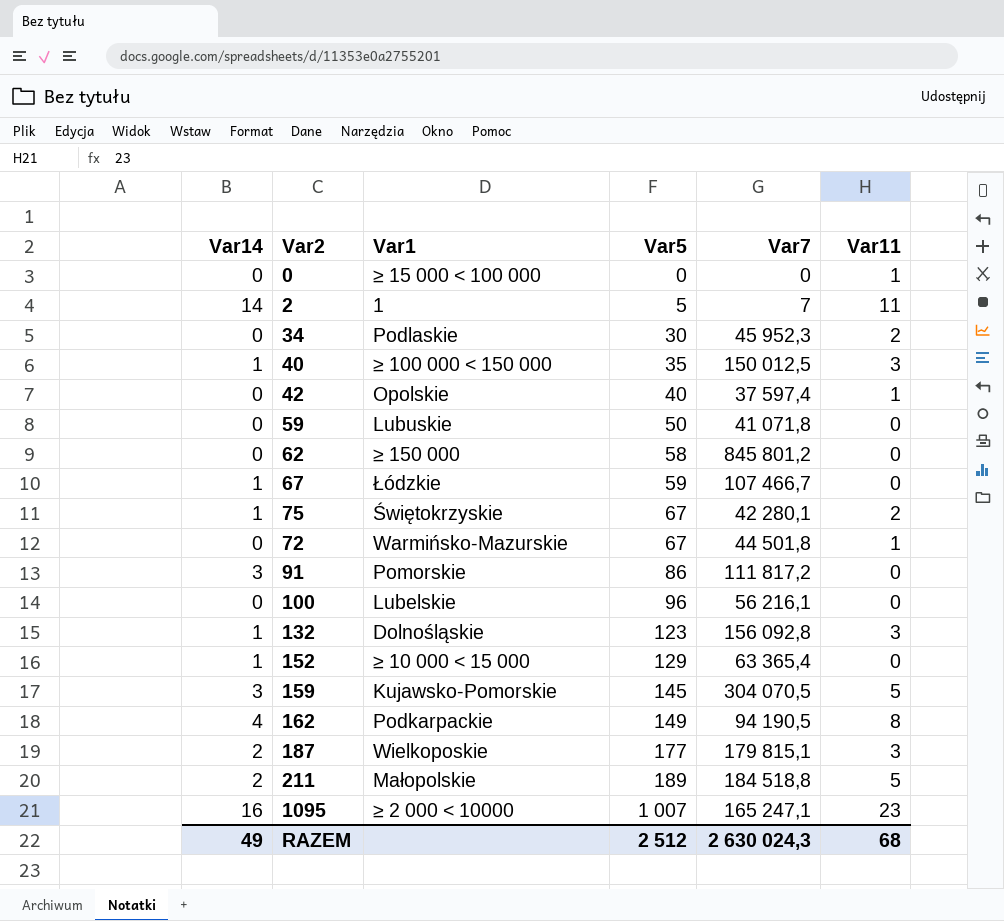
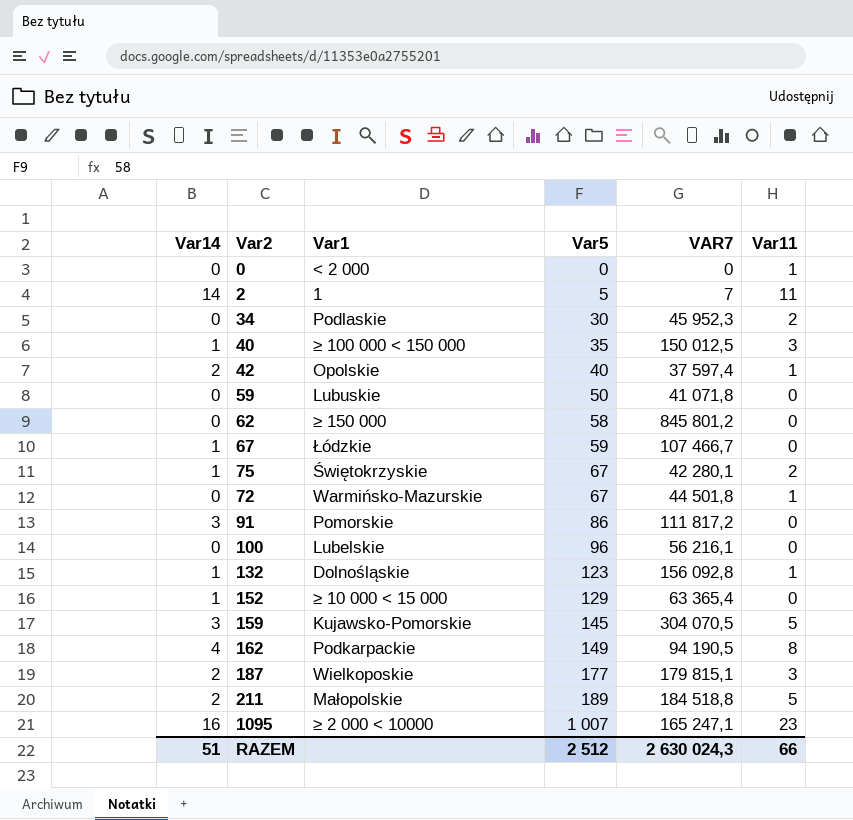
column name: Var7 -> VAR7
0 | Var1: ≥ 15 000 < 100 000 -> < 2 000
42 | Var14: 0 -> 2
132 | Var11: 3 -> 1
RAZEM | Var14: 49 -> 51
RAZEM | Var11: 68 -> 66

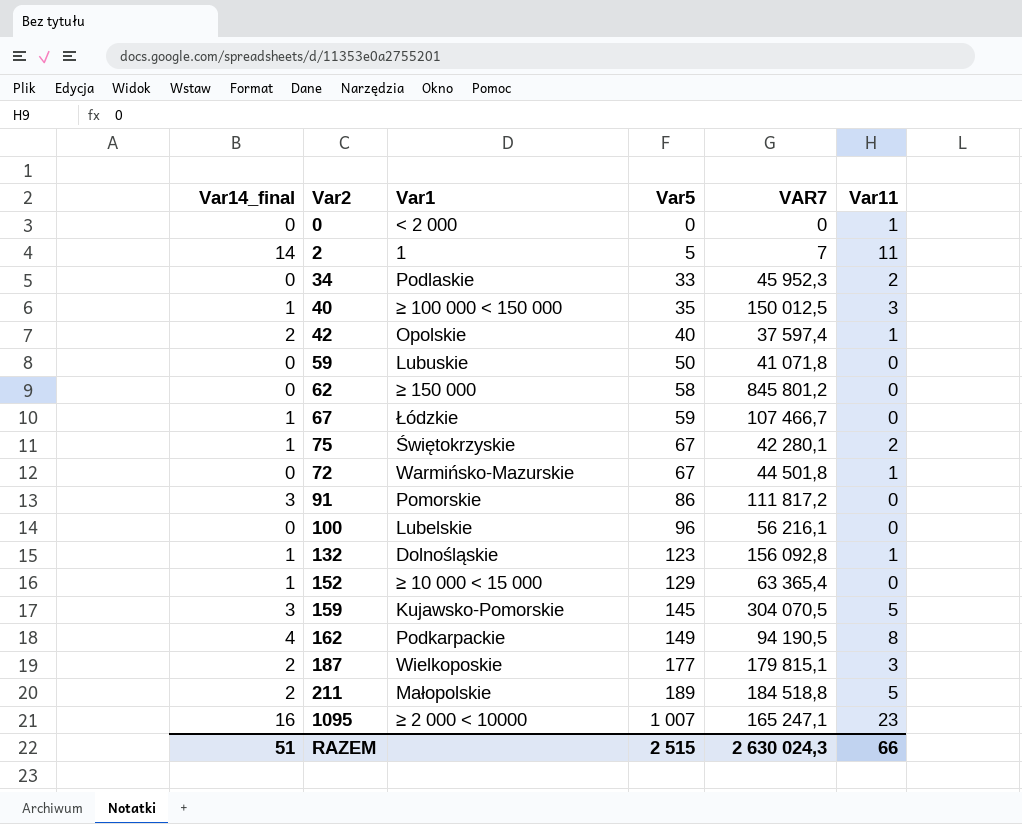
column name: Var14 -> Var14_final
34 | Var5: 30 -> 33
RAZEM | Var5: 2 512 -> 2 515

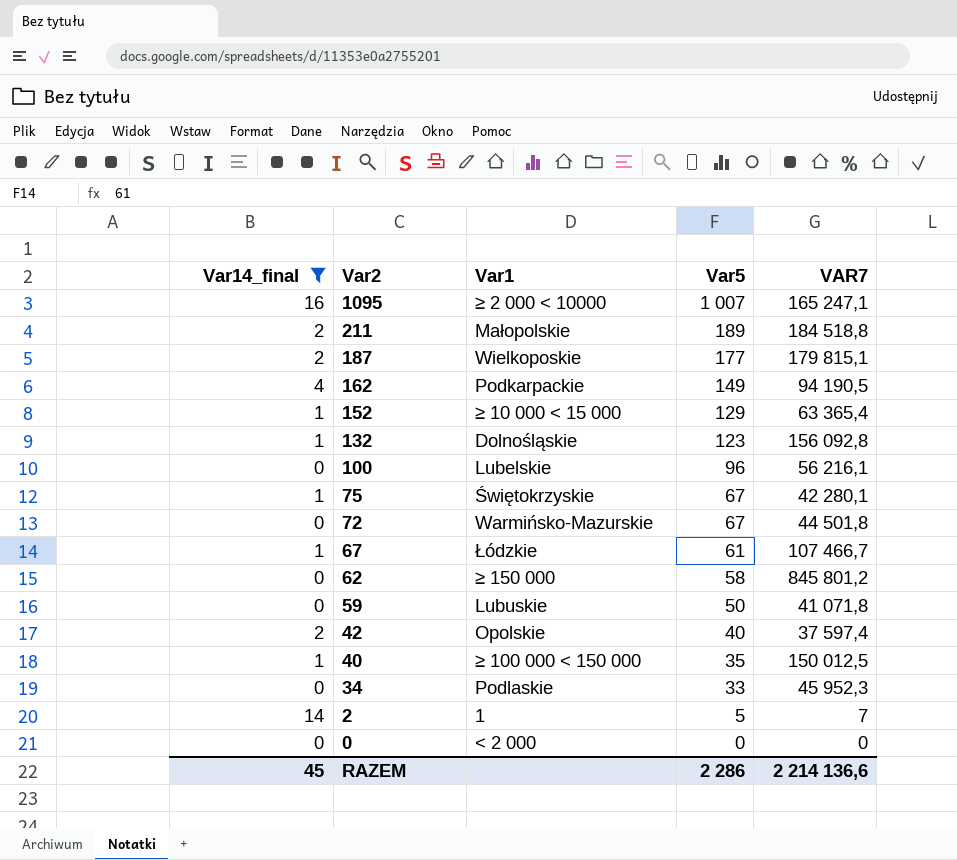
filter: none -> Var14_final != 3
row order: Var5 ascending -> Var2 descending
column Var11 | position: 6 -> none
67 | Var5: 59 -> 61
RAZEM | Var14_final: 51 -> 45
RAZEM | Var5: 2 515 -> 2 286
RAZEM | VAR7: 2 630 024,3 -> 2 214 136,6

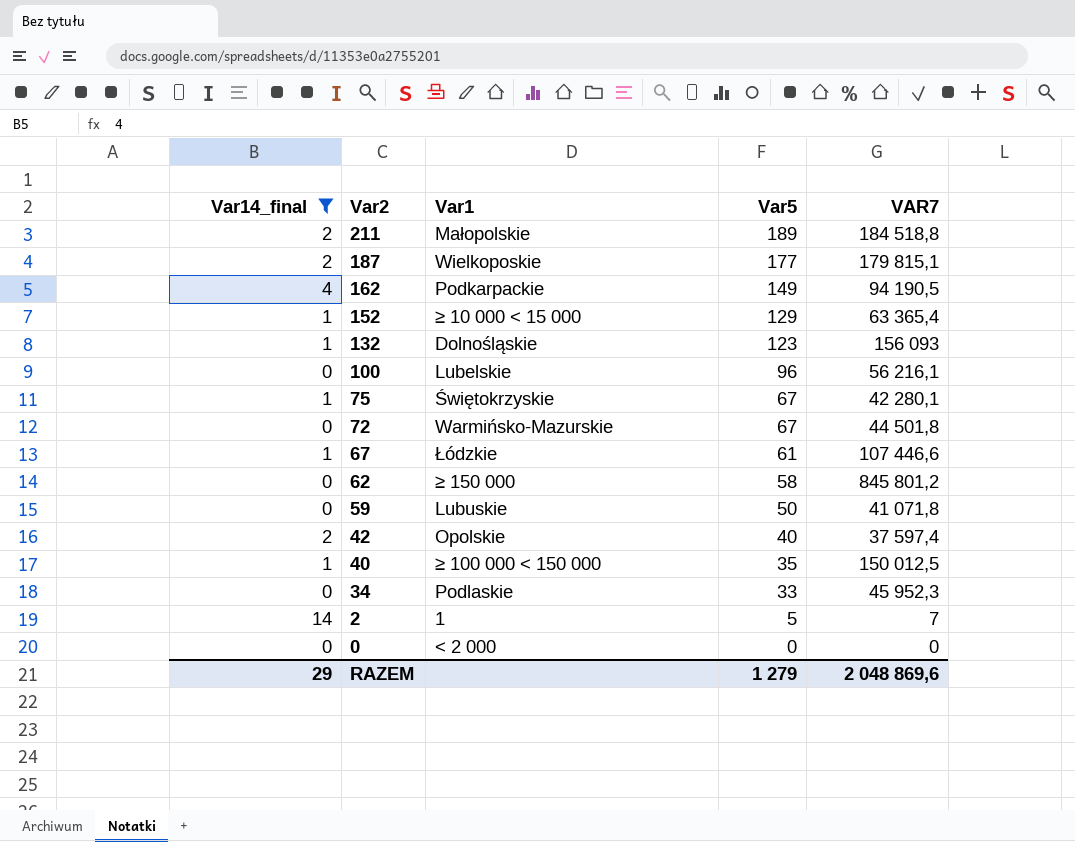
row 1095: 16 | ≥ 2 000 < 10000 | 1 007 | 165 247,1 -> none
132 | VAR7: 156 092,8 -> 156 093
67 | VAR7: 107 466,7 -> 107 446,6
RAZEM | Var14_final: 45 -> 29
RAZEM | Var5: 2 286 -> 1 279
RAZEM | VAR7: 2 214 136,6 -> 2 048 869,6

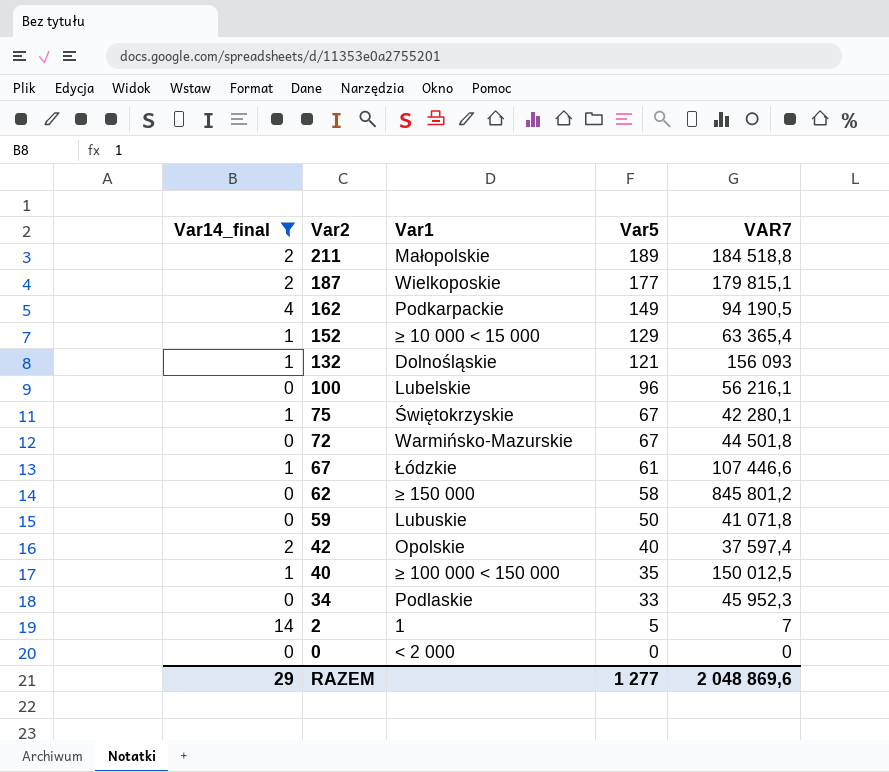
132 | Var5: 123 -> 121
RAZEM | Var5: 1 279 -> 1 277

